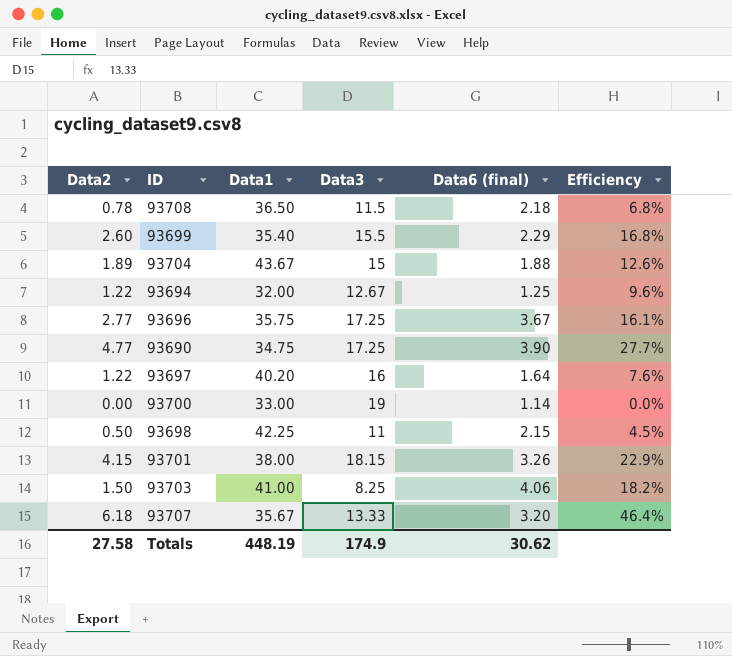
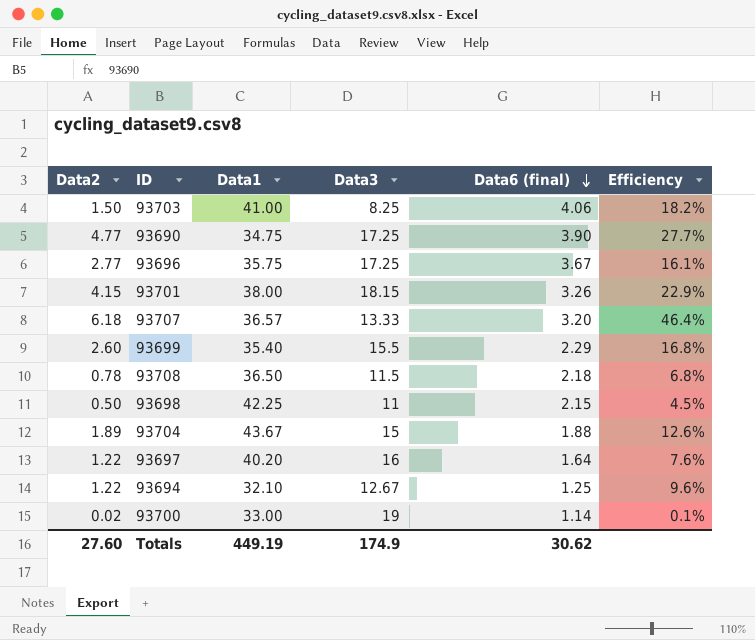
row order: none -> Data6 (final) descending
93707 | Data1: 35.67 -> 36.57
93694 | Data1: 32.00 -> 32.10
93700 | Data2: 0.00 -> 0.02
93700 | Efficiency: 0.0% -> 0.1%
Totals | Data2: 27.58 -> 27.60
Totals | Data1: 448.19 -> 449.19

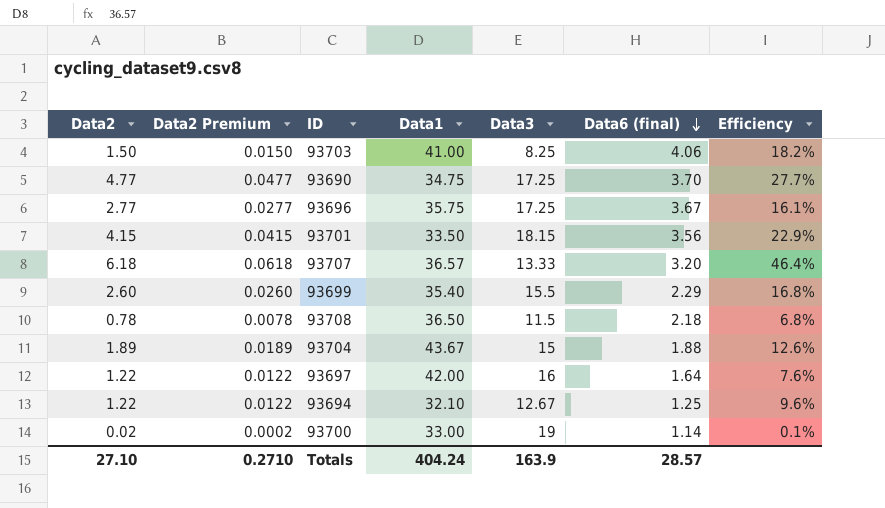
column Data2 Premium | formula: none -> [Data2] * 0.01
row 93698: 0.50 | 42.25 | 11 | 2.15 | 4.5% -> none
93690 | Data6 (final): 3.90 -> 3.70
93701 | Data1: 38.00 -> 33.50
93701 | Data6 (final): 3.26 -> 3.56
93697 | Data1: 40.20 -> 42.00
Totals | Data2: 27.60 -> 27.10
Totals | Data1: 449.19 -> 404.24
Totals | Data3: 174.9 -> 163.9
Totals | Data6 (final): 30.62 -> 28.57

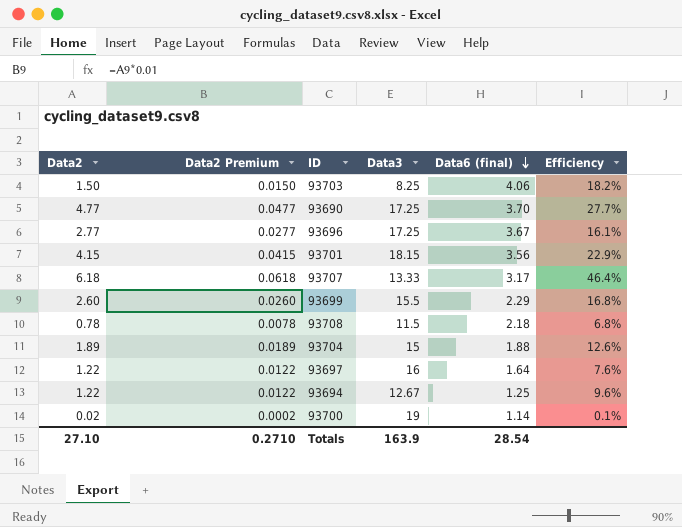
column Data1 | position: 4 -> none
93707 | Data6 (final): 3.20 -> 3.17
Totals | Data6 (final): 28.57 -> 28.54

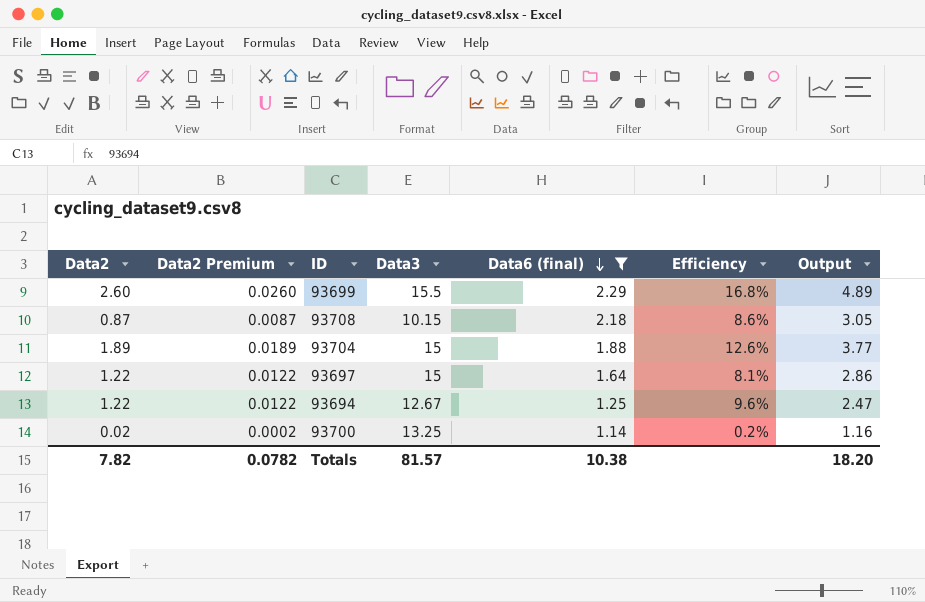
filter: none -> Data6 (final) <= 2.29
column Output | formula: none -> [Data2] + [Data6 (final)]
93708 | Data2: 0.78 -> 0.87
93708 | Data2 Premium: 0.0078 -> 0.0087
93708 | Data3: 11.5 -> 10.15
93708 | Efficiency: 6.8% -> 8.6%
93697 | Data3: 16 -> 15
93697 | Efficiency: 7.6% -> 8.1%
93700 | Data3: 19 -> 13.25
93700 | Efficiency: 0.1% -> 0.2%
Totals | Data2: 27.10 -> 7.82
Totals | Data2 Premium: 0.2710 -> 0.0782
Totals | Data3: 163.9 -> 81.57
Totals | Data6 (final): 28.54 -> 10.38

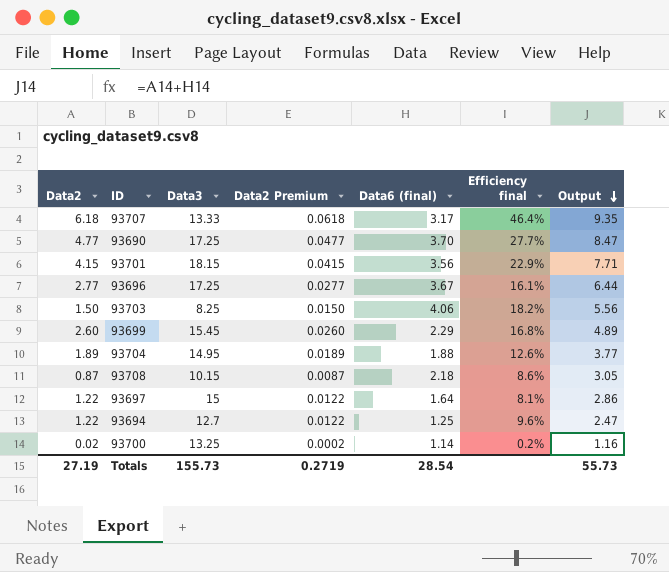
filter: Data6 (final) <= 2.29 -> none
row order: Data6 (final) descending -> Output descending
column Data2 Premium | position: 2 -> 4
column name: Efficiency -> Efficiency final
93699 | Data3: 15.5 -> 15.45
93704 | Data3: 15 -> 14.95
93694 | Data3: 12.67 -> 12.7
Totals | Data2: 7.82 -> 27.19
Totals | Data3: 81.57 -> 155.73
Totals | Data2 Premium: 0.0782 -> 0.2719
Totals | Data6 (final): 10.38 -> 28.54
Totals | Output: 18.20 -> 55.73

